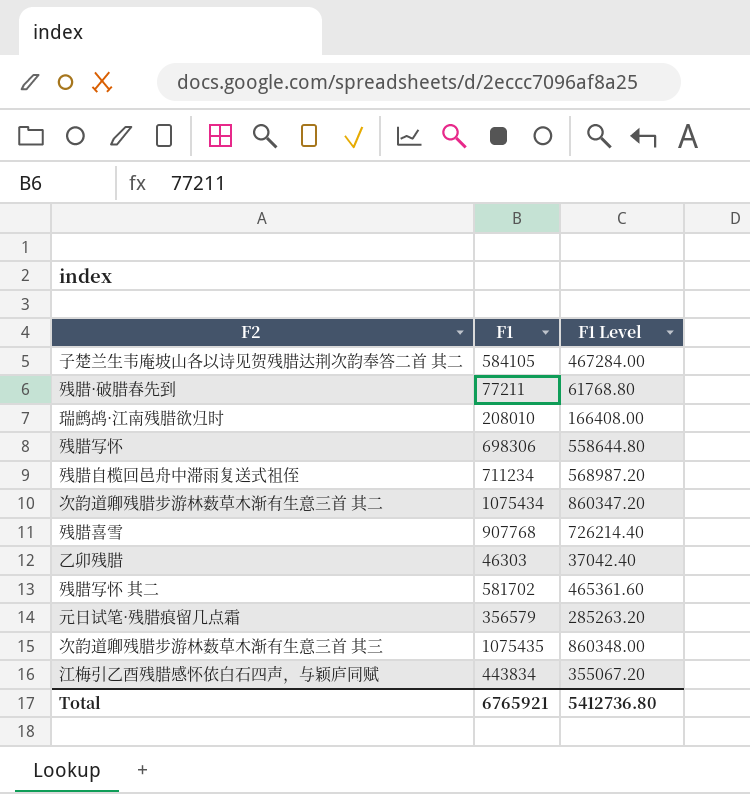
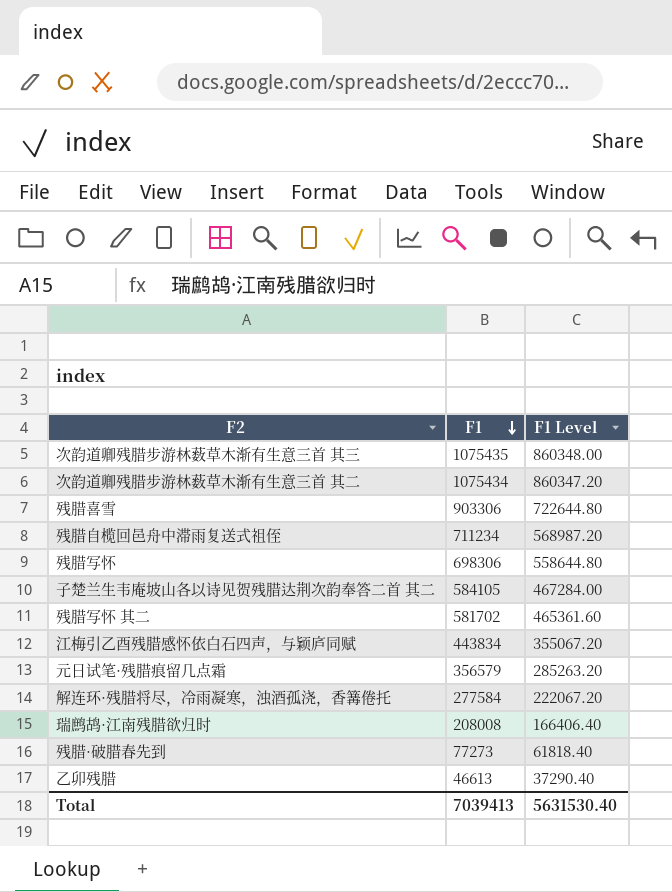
row order: none -> F1 descending
残腊喜雪 | F1: 907768 -> 903306
残腊喜雪 | F1 Level: 726214.40 -> 722644.80
row 解连环·残腊将尽，冷雨凝寒，浊酒孤浇，香篝倦托: none -> 277584 | 222067.20
瑞鹧鸪·江南残腊欲归时 | F1: 208010 -> 208008
瑞鹧鸪·江南残腊欲归时 | F1 Level: 166408.00 -> 166406.40
残腊·破腊春先到 | F1: 77211 -> 77273
残腊·破腊春先到 | F1 Level: 61768.80 -> 61818.40
乙卯残腊 | F1: 46303 -> 46613
乙卯残腊 | F1 Level: 37042.40 -> 37290.40
Total | F1: 6765921 -> 7039413
Total | F1 Level: 5412736.80 -> 5631530.40

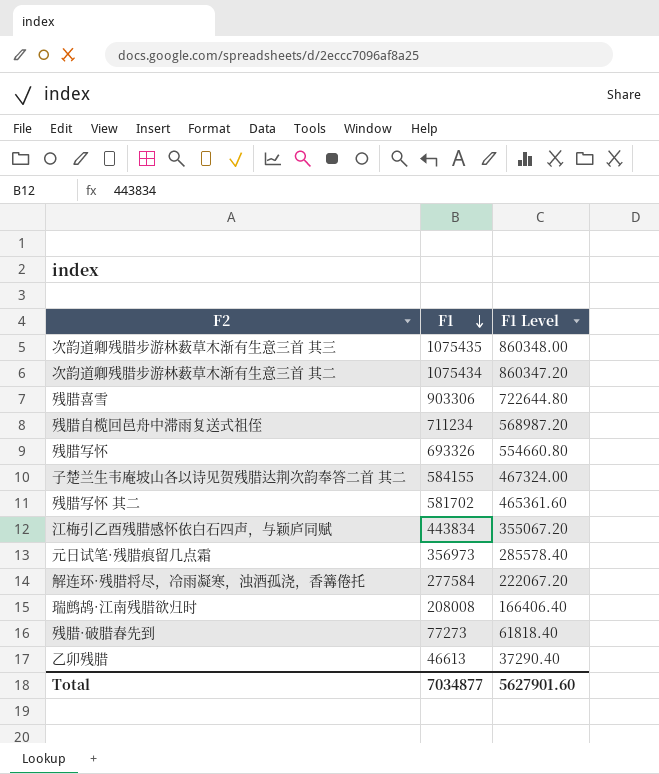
残腊写怀 | F1: 698306 -> 693326
残腊写怀 | F1 Level: 558644.80 -> 554660.80
子楚兰生韦庵坡山各以诗见贺残腊达荆次韵奉答二首 其二 | F1: 584105 -> 584155
子楚兰生韦庵坡山各以诗见贺残腊达荆次韵奉答二首 其二 | F1 Level: 467284.00 -> 467324.00
元日试笔·残腊痕留几点霜 | F1: 356579 -> 356973
元日试笔·残腊痕留几点霜 | F1 Level: 285263.20 -> 285578.40
Total | F1: 7039413 -> 7034877
Total | F1 Level: 5631530.40 -> 5627901.60

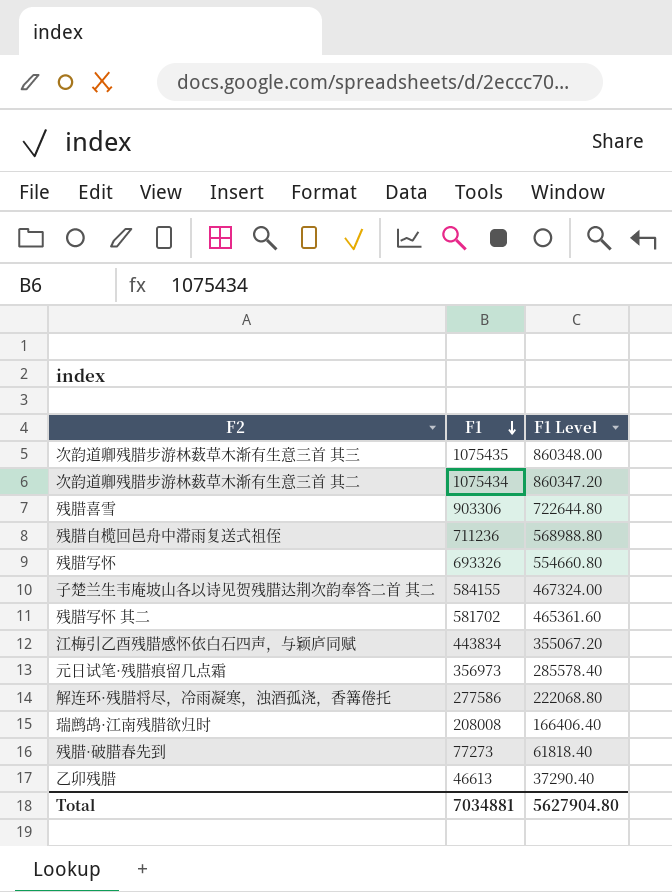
残腊自榄回邑舟中滞雨复送式祖侄 | F1: 711234 -> 711236
残腊自榄回邑舟中滞雨复送式祖侄 | F1 Level: 568987.20 -> 568988.80
解连环·残腊将尽，冷雨凝寒，浊酒孤浇，香篝倦托 | F1: 277584 -> 277586
解连环·残腊将尽，冷雨凝寒，浊酒孤浇，香篝倦托 | F1 Level: 222067.20 -> 222068.80
Total | F1: 7034877 -> 7034881
Total | F1 Level: 5627901.60 -> 5627904.80

